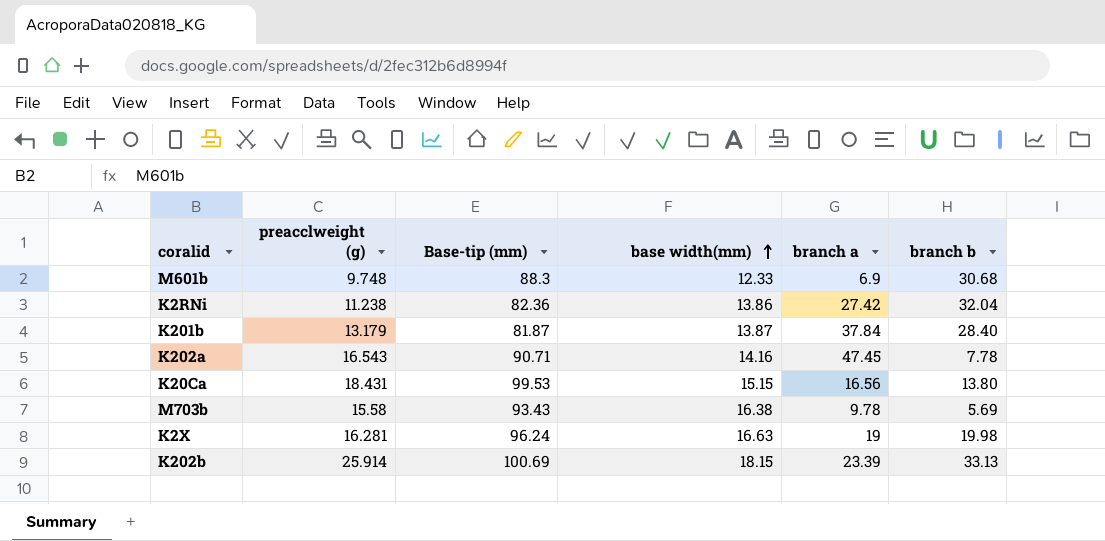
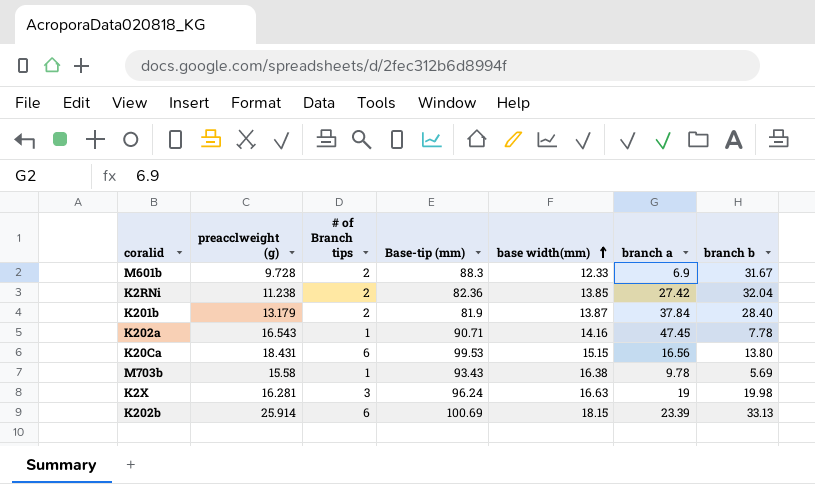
column # of Branch tips | position: none -> 3
M601b | preacclweight (g): 9.748 -> 9.728
M601b | branch b: 30.68 -> 31.67
K2RNi | base width(mm): 13.86 -> 13.85
K201b | Base-tip (mm): 81.87 -> 81.9

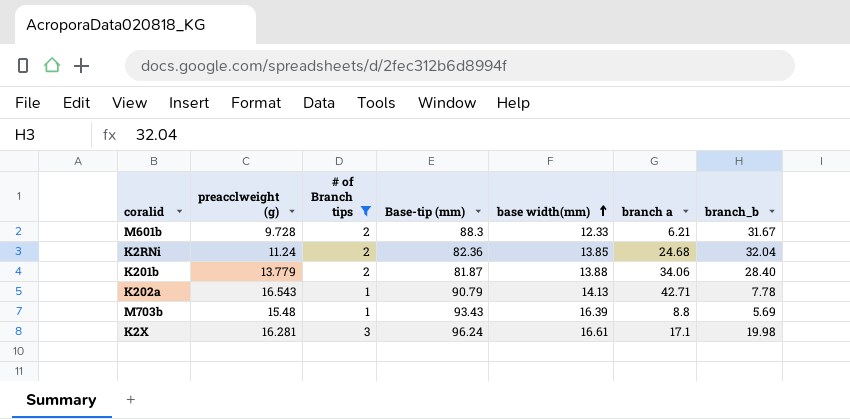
filter: none -> # of Branch tips != 6
column name: branch b -> branch_b
M601b | branch a: 6.9 -> 6.21
K2RNi | preacclweight (g): 11.238 -> 11.24
K2RNi | branch a: 27.42 -> 24.68
K201b | preacclweight (g): 13.179 -> 13.779
K201b | Base-tip (mm): 81.9 -> 81.87
K201b | base width(mm): 13.87 -> 13.88
K201b | branch a: 37.84 -> 34.06
K202a | Base-tip (mm): 90.71 -> 90.79
K202a | base width(mm): 14.16 -> 14.13
K202a | branch a: 47.45 -> 42.71
M703b | preacclweight (g): 15.58 -> 15.48
M703b | base width(mm): 16.38 -> 16.39
M703b | branch a: 9.78 -> 8.8
K2X | base width(mm): 16.63 -> 16.61
K2X | branch a: 19 -> 17.1

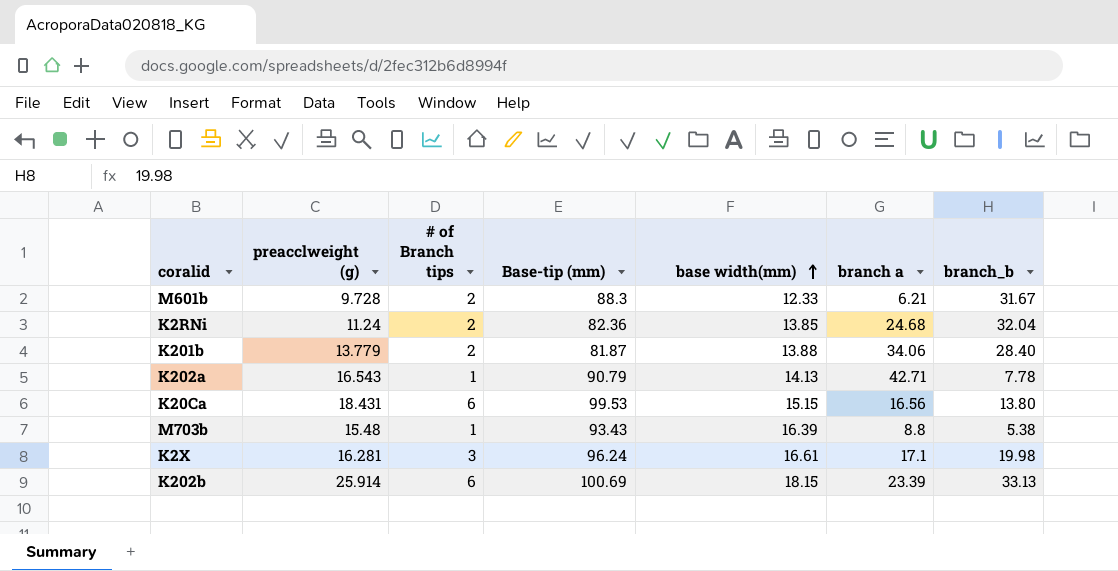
filter: # of Branch tips != 6 -> none
M703b | branch_b: 5.69 -> 5.38

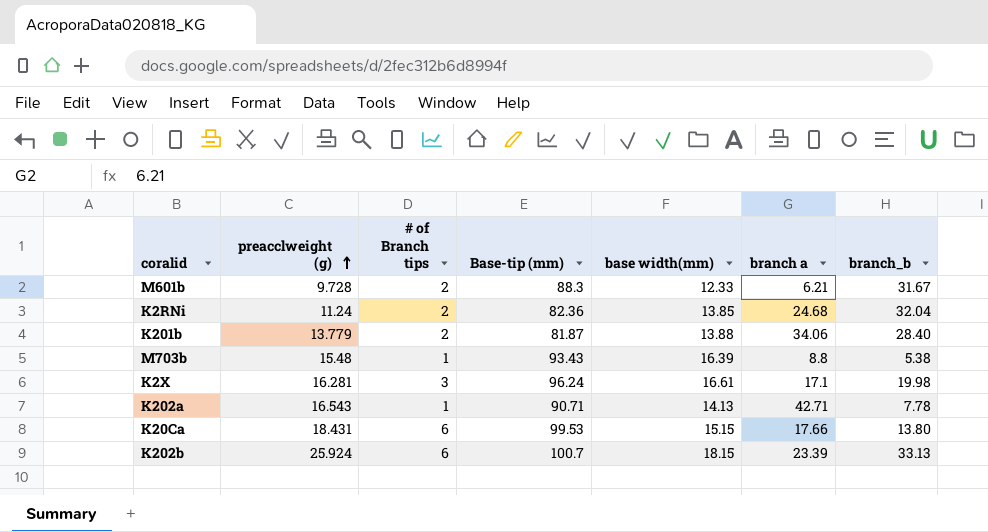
row order: base width(mm) ascending -> preacclweight (g) ascending
K202a | Base-tip (mm): 90.79 -> 90.71
K20Ca | branch a: 16.56 -> 17.66
K202b | preacclweight (g): 25.914 -> 25.924
K202b | Base-tip (mm): 100.69 -> 100.7

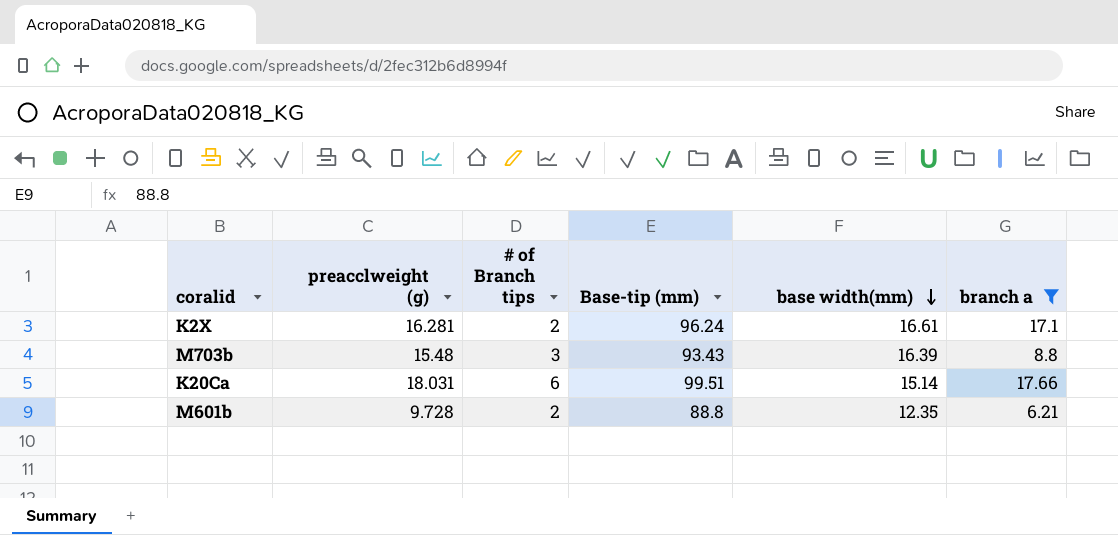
filter: none -> branch a <= 17.66
row order: preacclweight (g) ascending -> base width(mm) descending
column branch_b | position: 7 -> none
K2X | # of Branch tips: 3 -> 2
M703b | # of Branch tips: 1 -> 3
K20Ca | preacclweight (g): 18.431 -> 18.031
K20Ca | Base-tip (mm): 99.53 -> 99.51
K20Ca | base width(mm): 15.15 -> 15.14
M601b | Base-tip (mm): 88.3 -> 88.8
M601b | base width(mm): 12.33 -> 12.35

